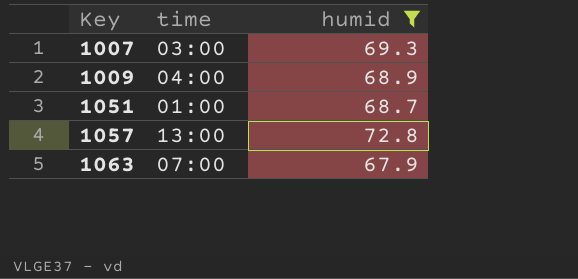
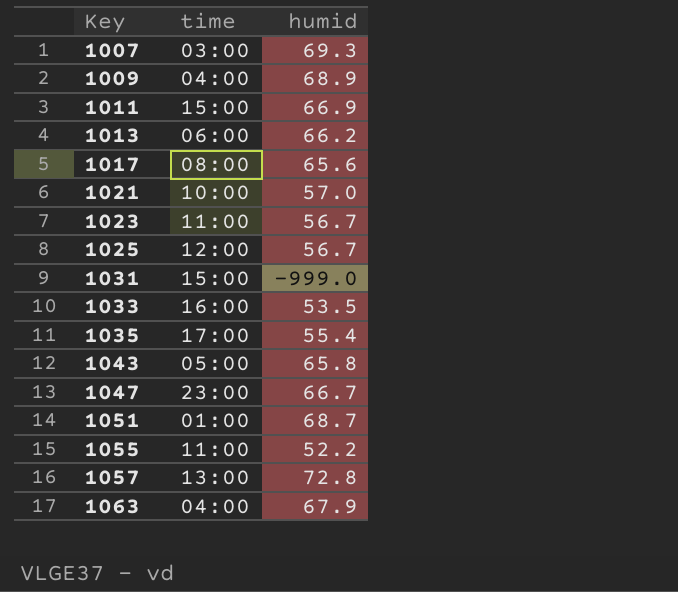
filter: humid >= 67.9 -> none
1063 | time: 07:00 -> 04:00

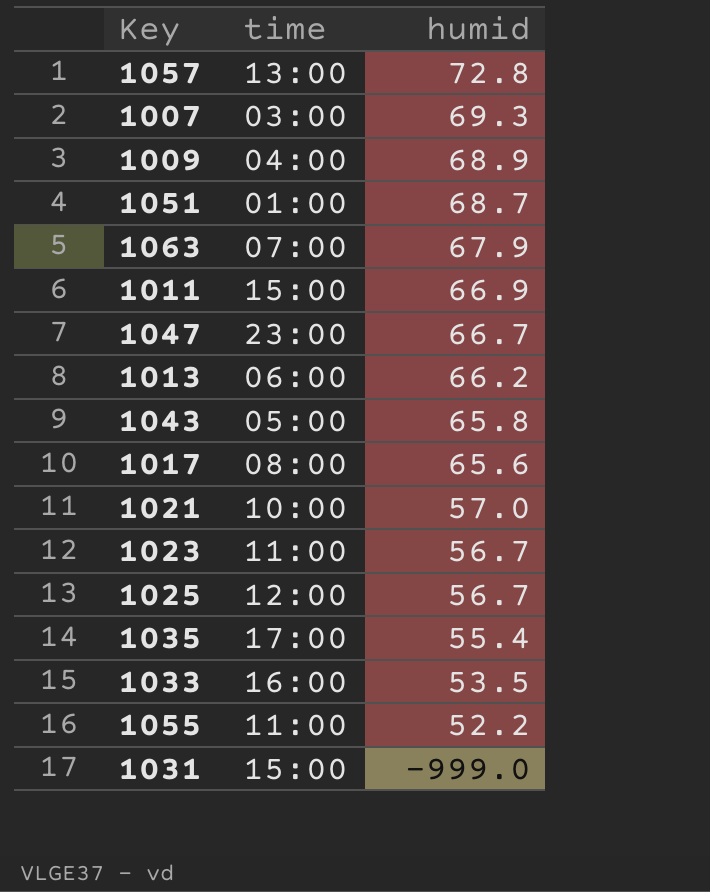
row order: Key ascending -> humid descending
1063 | time: 04:00 -> 07:00

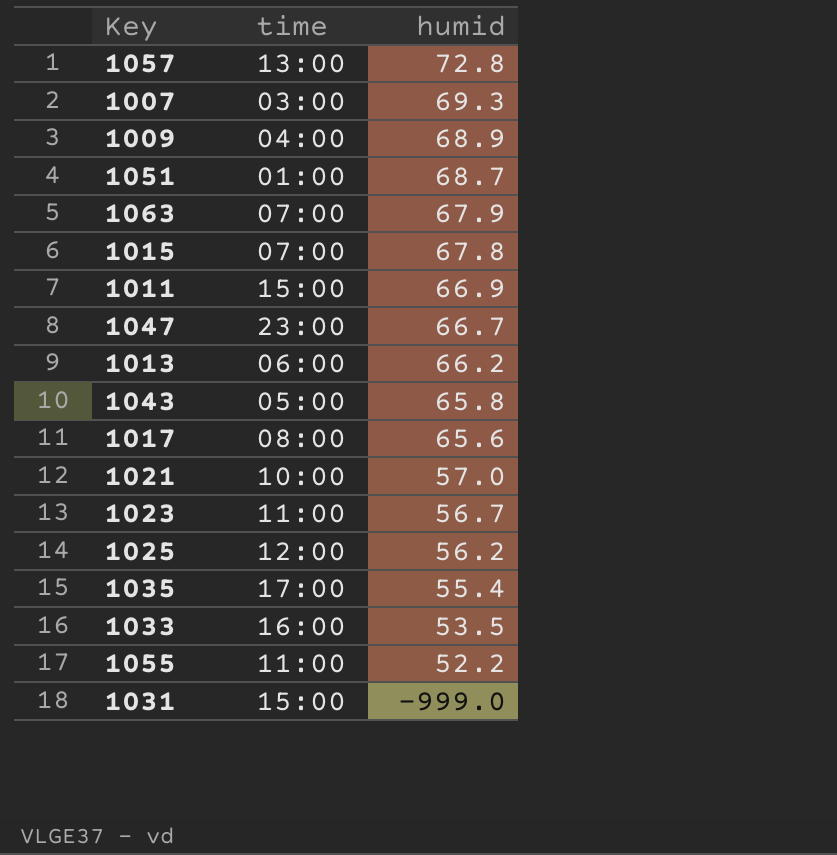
row 1015: none -> 07:00 | 67.8
1025 | humid: 56.7 -> 56.2

